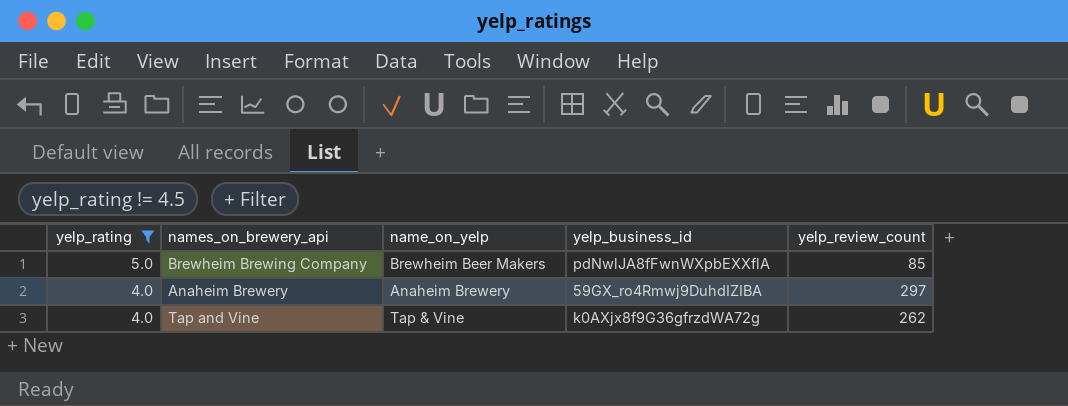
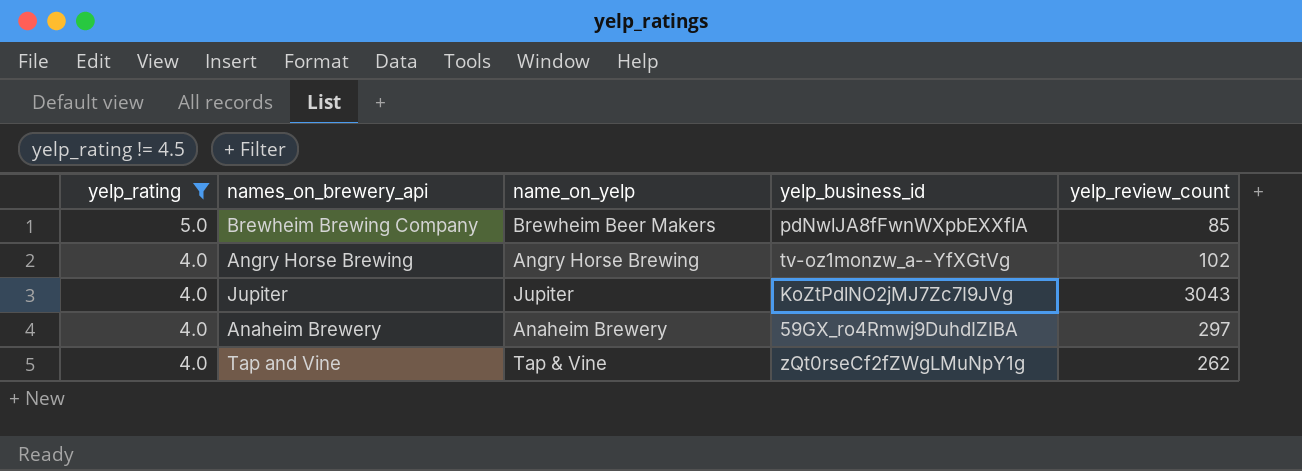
row Angry Horse Brewing: none -> 4.0 | Angry Horse Brewing | tv-oz1monzw_a--YfXGtVg | 102
row Jupiter: none -> 4.0 | Jupiter | KoZtPdlNO2jMJ7Zc7I9JVg | 3043
Tap and Vine | yelp_business_id: k0AXjx8f9G36gfrzdWA72g -> zQt0rseCf2fZWgLMuNpY1g

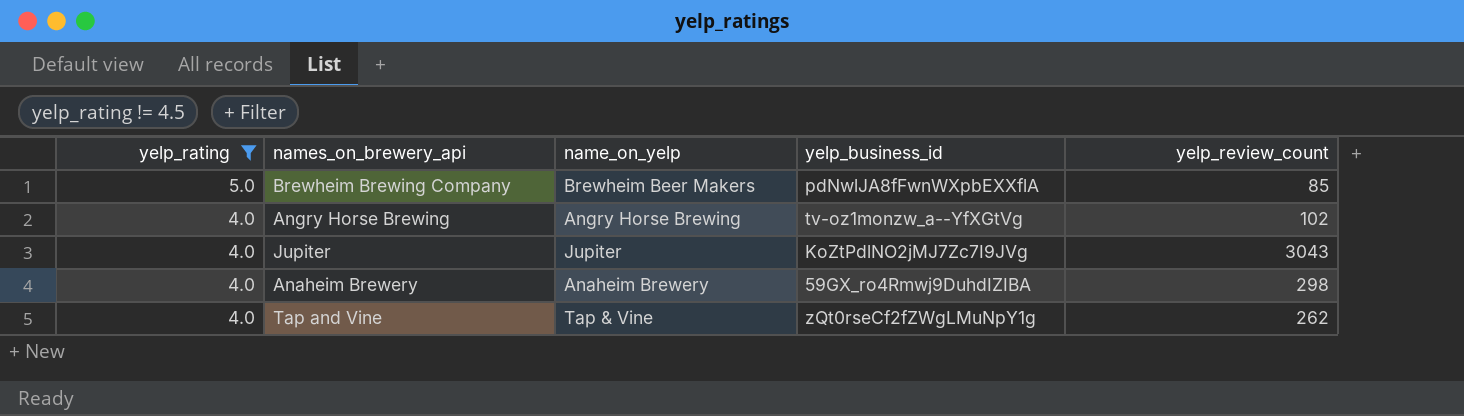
Anaheim Brewery | yelp_review_count: 297 -> 298

